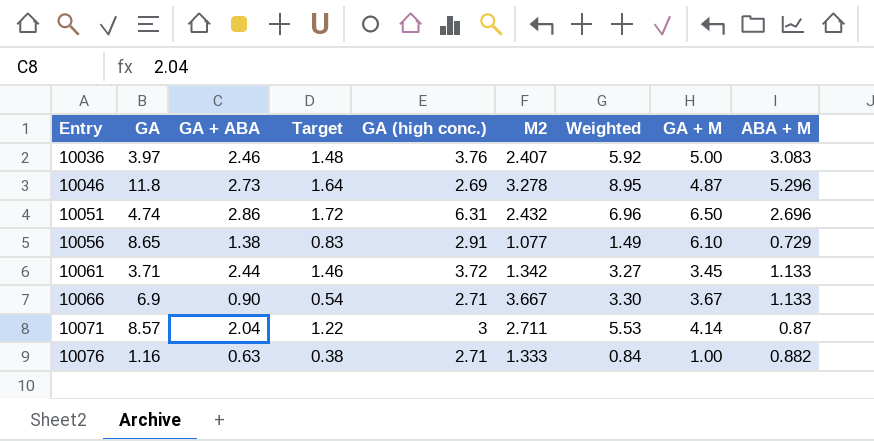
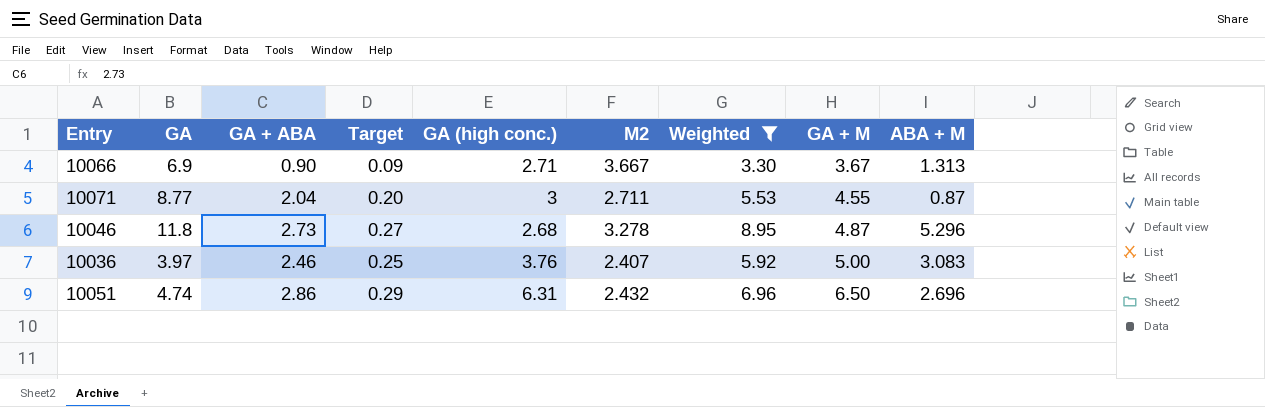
filter: none -> Weighted >= 3.30
row order: Entry ascending -> GA + M ascending
column Target | formula: [GA + ABA] * 0.6 -> [GA + ABA] * 0.1
10066 | ABA + M: 1.133 -> 1.313
10071 | GA: 8.57 -> 8.77
10071 | GA + M: 4.14 -> 4.55
10046 | GA (high conc.): 2.69 -> 2.68

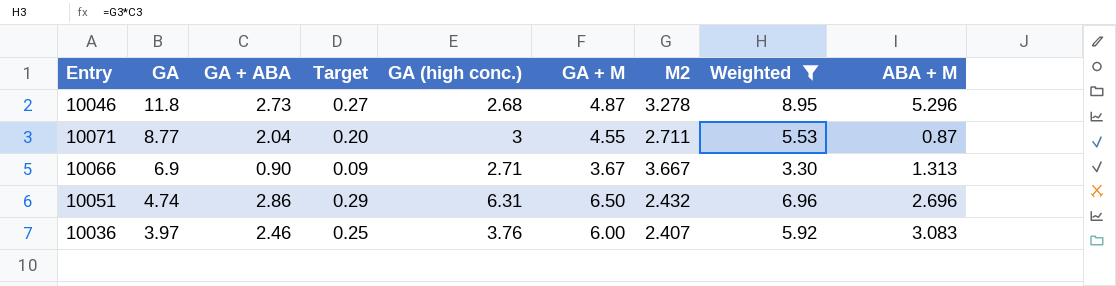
row order: GA + M ascending -> GA descending
column GA + M | position: 8 -> 6
10036 | GA + M: 5.00 -> 6.00

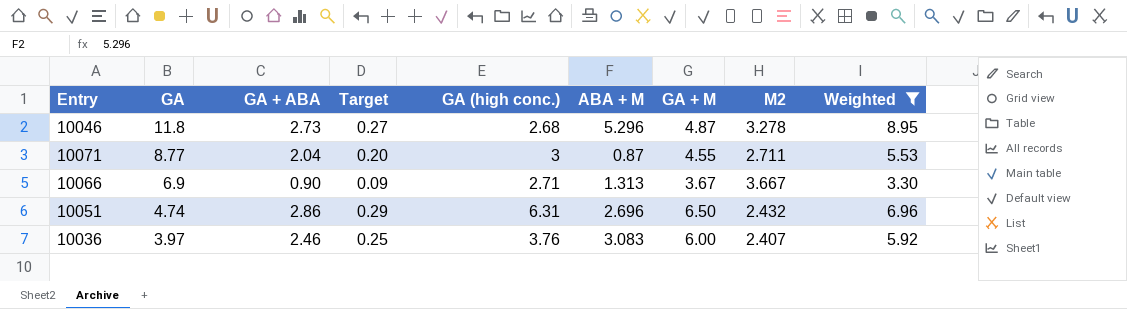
column ABA + M | position: 9 -> 6

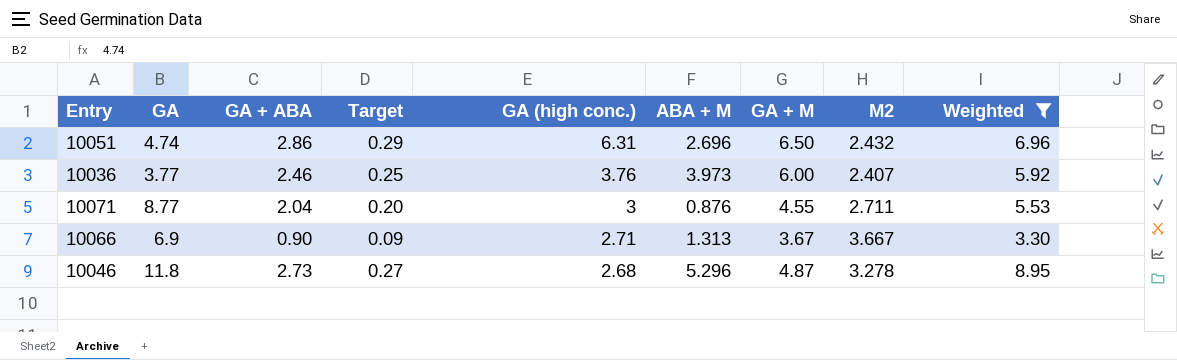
row order: GA descending -> GA (high conc.) descending
10036 | GA: 3.97 -> 3.77
10036 | ABA + M: 3.083 -> 3.973
10071 | ABA + M: 0.87 -> 0.876

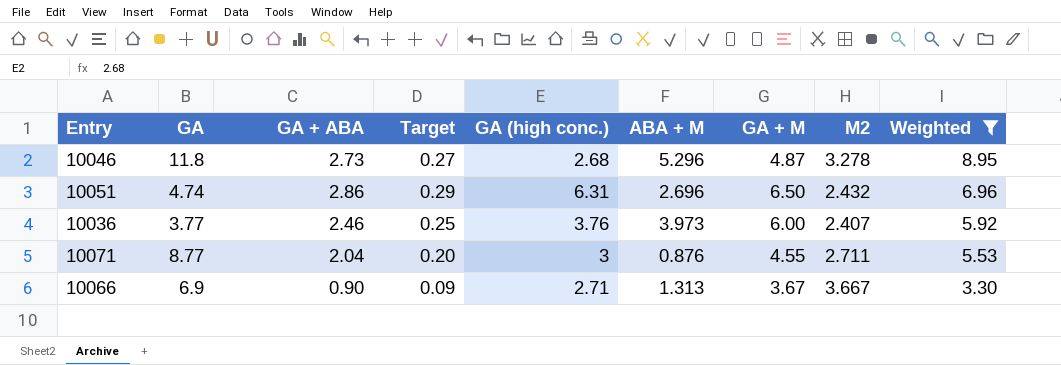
row order: GA (high conc.) descending -> Weighted descending

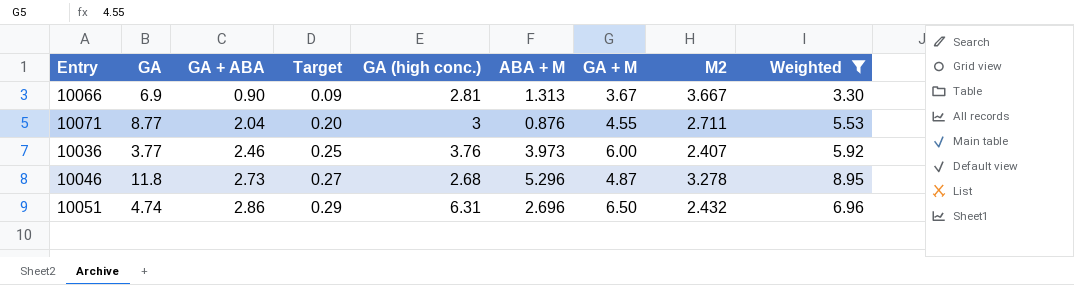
row order: Weighted descending -> GA + ABA ascending
10066 | GA (high conc.): 2.71 -> 2.81

